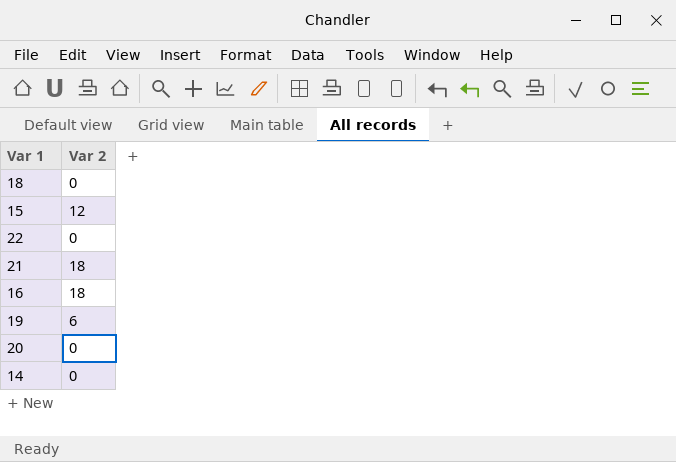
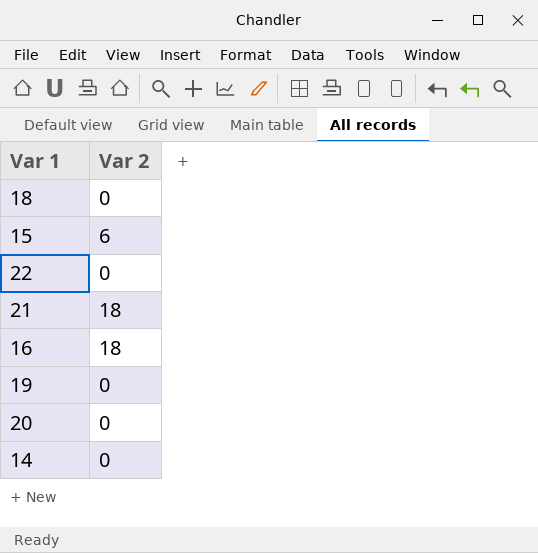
15 | Var 2: 12 -> 6
19 | Var 2: 6 -> 0

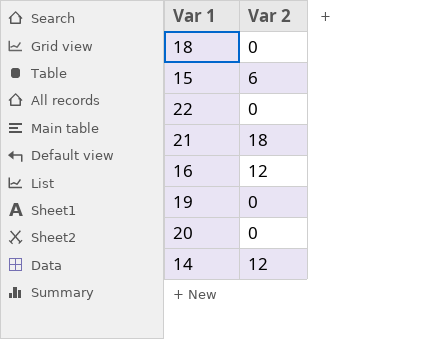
16 | Var 2: 18 -> 12
14 | Var 2: 0 -> 12

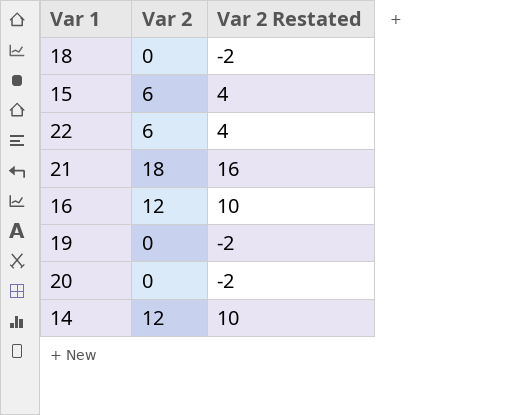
column Var 2 Restated | formula: none -> [Var 2] - 2
22 | Var 2: 0 -> 6

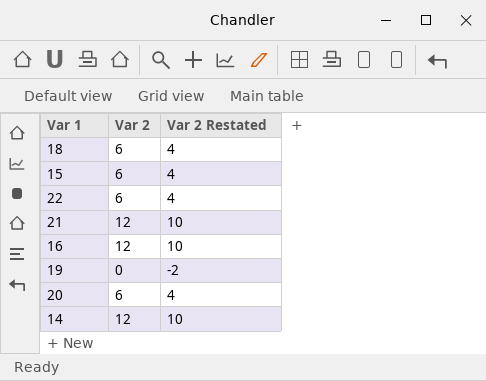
18 | Var 2: 0 -> 6
18 | Var 2 Restated: -2 -> 4
21 | Var 2: 18 -> 12
21 | Var 2 Restated: 16 -> 10
20 | Var 2: 0 -> 6
20 | Var 2 Restated: -2 -> 4

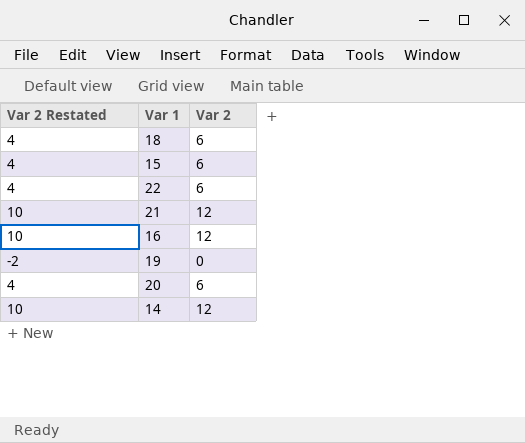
column Var 2 Restated | position: 3 -> 1

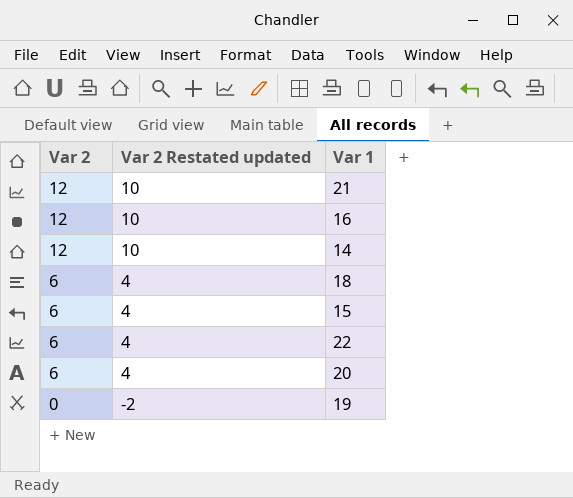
row order: none -> Var 2 descending
column Var 2 | position: 3 -> 1
column name: Var 2 Restated -> Var 2 Restated updated

